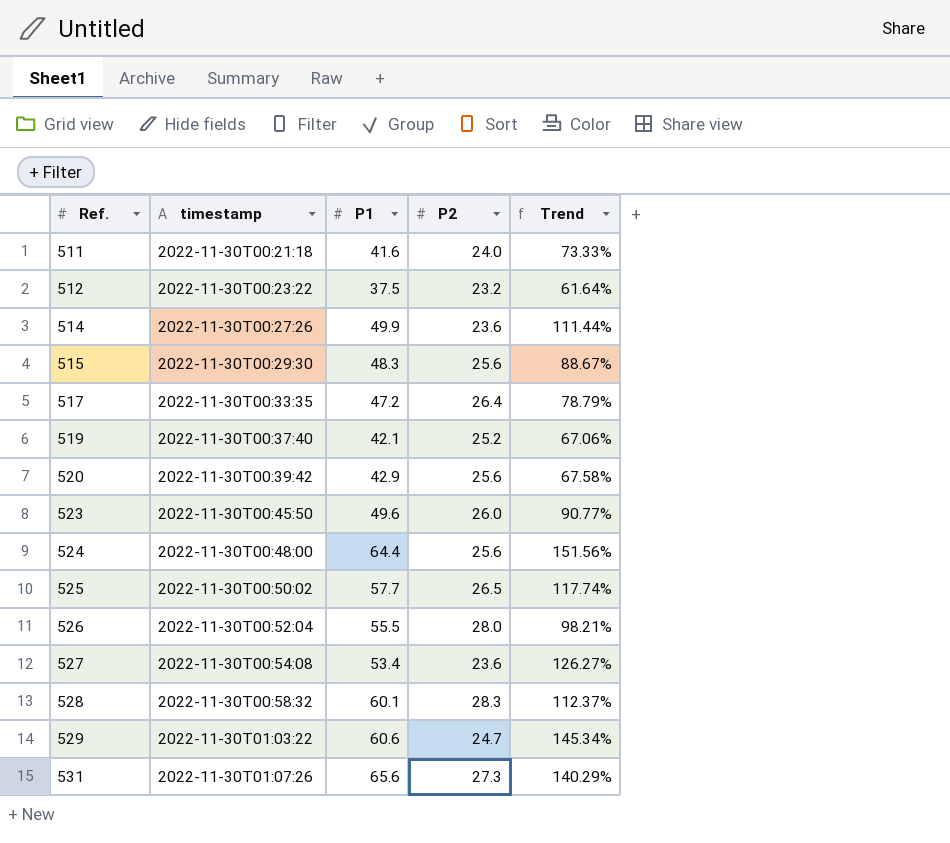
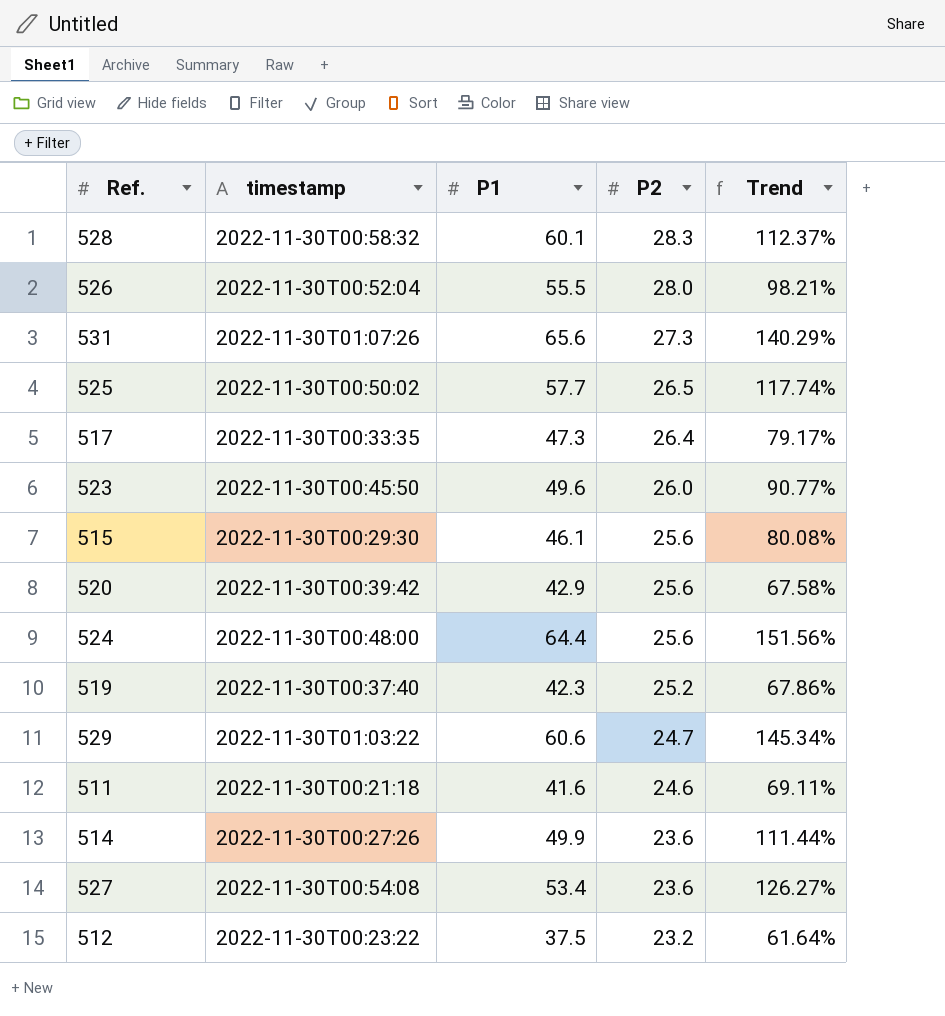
row order: Ref. ascending -> P2 descending
517 | P1: 47.2 -> 47.3
517 | Trend: 78.79% -> 79.17%
515 | P1: 48.3 -> 46.1
515 | Trend: 88.67% -> 80.08%
519 | P1: 42.1 -> 42.3
519 | Trend: 67.06% -> 67.86%
511 | P2: 24.0 -> 24.6
511 | Trend: 73.33% -> 69.11%

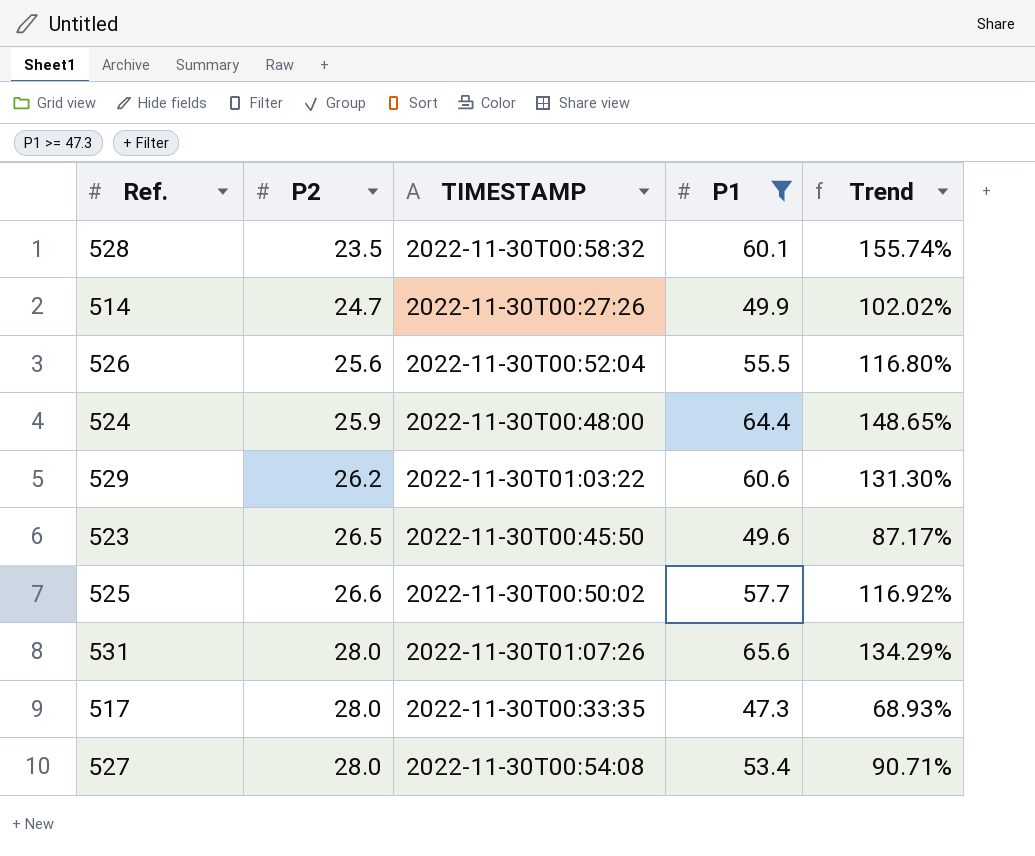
filter: none -> P1 >= 47.3
row order: P2 descending -> P2 ascending
column P2 | position: 4 -> 2
column name: timestamp -> TIMESTAMP
528 | P2: 28.3 -> 23.5
528 | Trend: 112.37% -> 155.74%
514 | P2: 23.6 -> 24.7
514 | Trend: 111.44% -> 102.02%
526 | P2: 28.0 -> 25.6
526 | Trend: 98.21% -> 116.80%
524 | P2: 25.6 -> 25.9
524 | Trend: 151.56% -> 148.65%
529 | P2: 24.7 -> 26.2
529 | Trend: 145.34% -> 131.30%
523 | P2: 26.0 -> 26.5
523 | Trend: 90.77% -> 87.17%
525 | P2: 26.5 -> 26.6
525 | Trend: 117.74% -> 116.92%
531 | P2: 27.3 -> 28.0
531 | Trend: 140.29% -> 134.29%
517 | P2: 26.4 -> 28.0
517 | Trend: 79.17% -> 68.93%
527 | P2: 23.6 -> 28.0
527 | Trend: 126.27% -> 90.71%

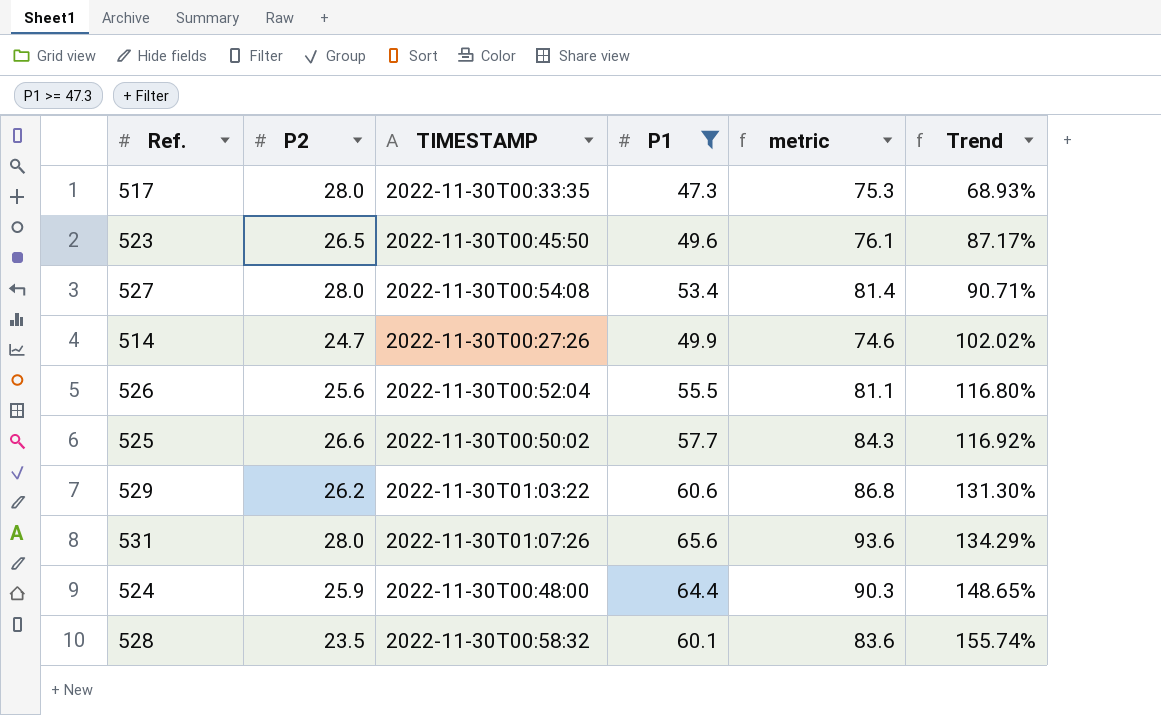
row order: P2 ascending -> Trend ascending
column metric | formula: none -> [P2] + [P1]

